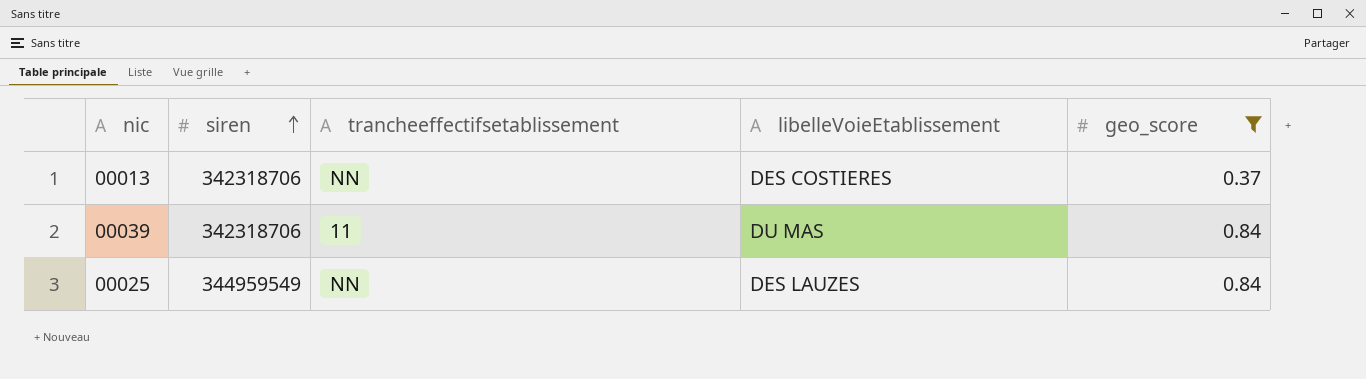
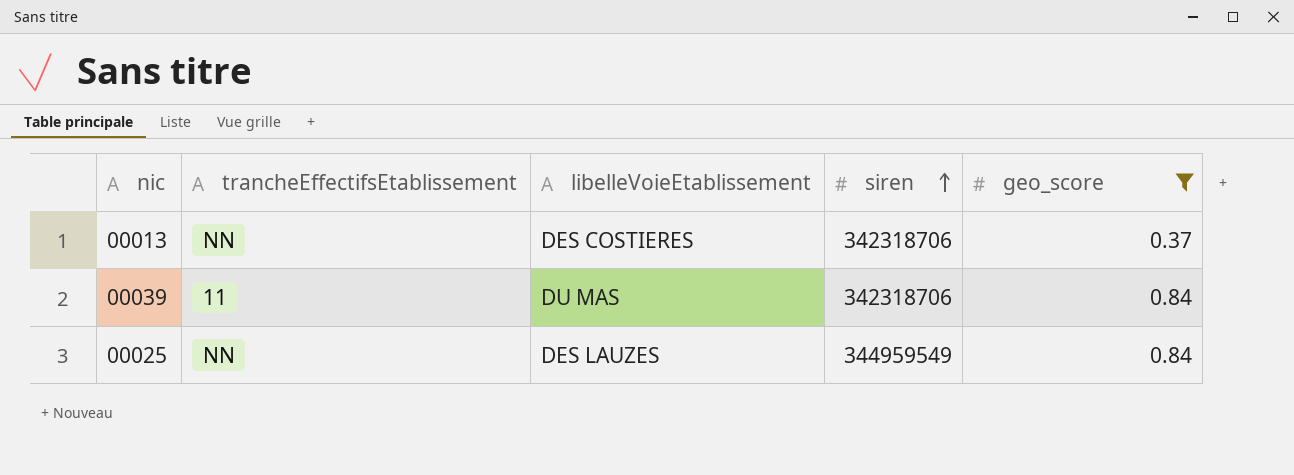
column name: trancheeffectifsetablissement -> trancheEffectifsEtablissement
column siren | position: 2 -> 4

